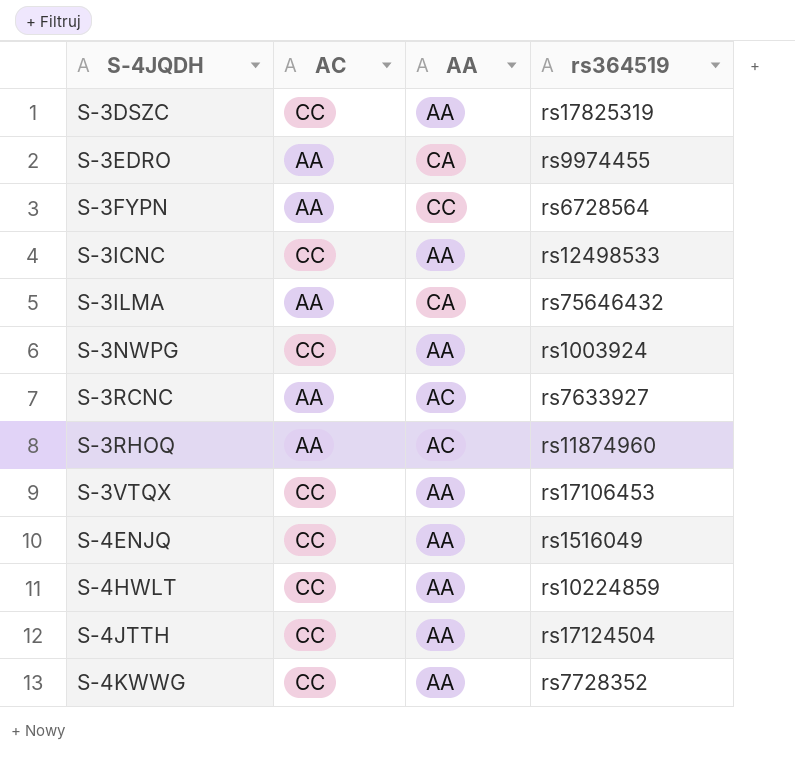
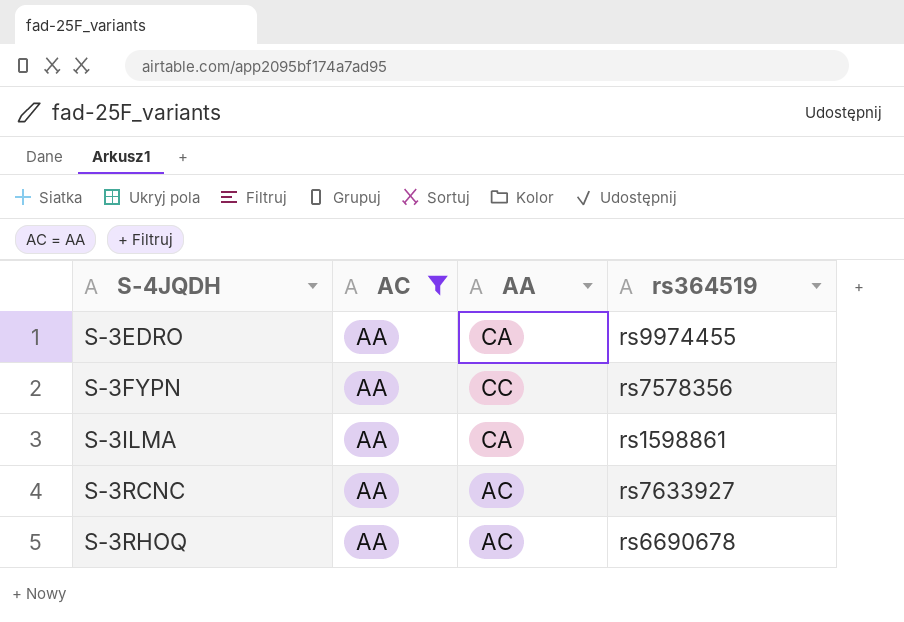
filter: none -> AC = AA
S-3FYPN | rs364519: rs6728564 -> rs7578356
S-3ILMA | rs364519: rs75646432 -> rs1598861
S-3RHOQ | rs364519: rs11874960 -> rs6690678

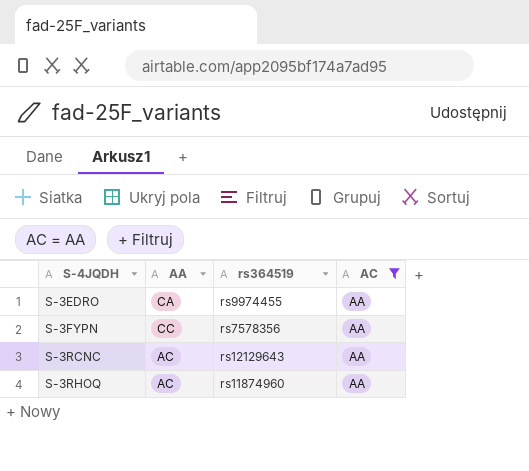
column AC | position: 2 -> 4
row S-3ILMA: AA | CA | rs1598861 -> none
S-3RCNC | rs364519: rs7633927 -> rs12129643
S-3RHOQ | rs364519: rs6690678 -> rs11874960

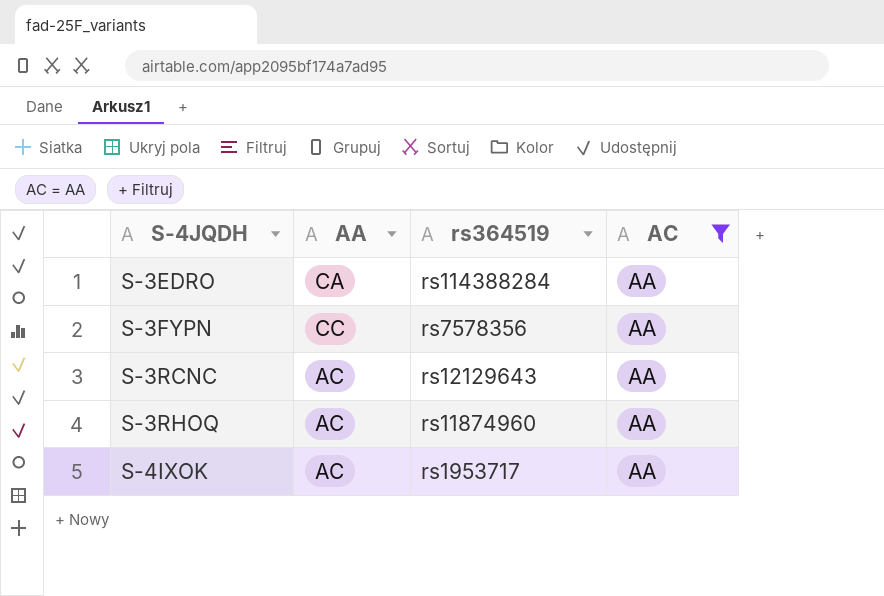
S-3EDRO | rs364519: rs9974455 -> rs114388284
row S-4IXOK: none -> AC | rs1953717 | AA

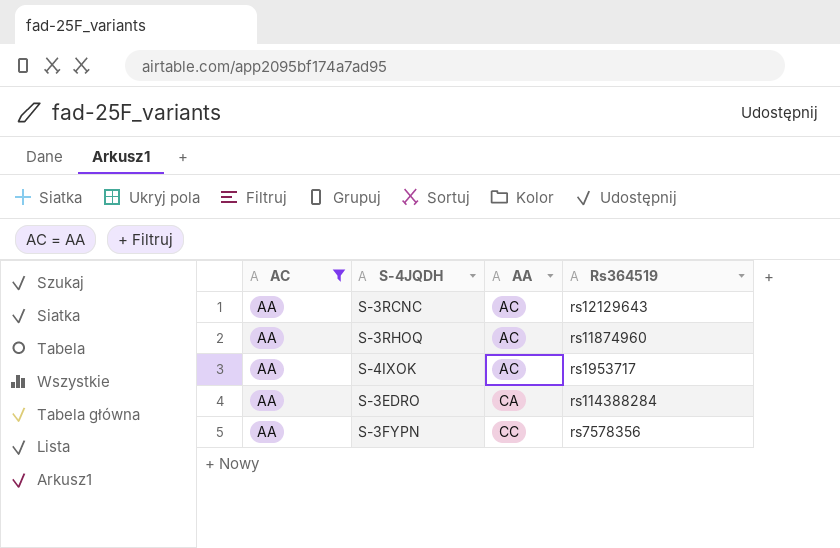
row order: S-4JQDH ascending -> AA ascending
column AC | position: 4 -> 1
column name: rs364519 -> Rs364519

